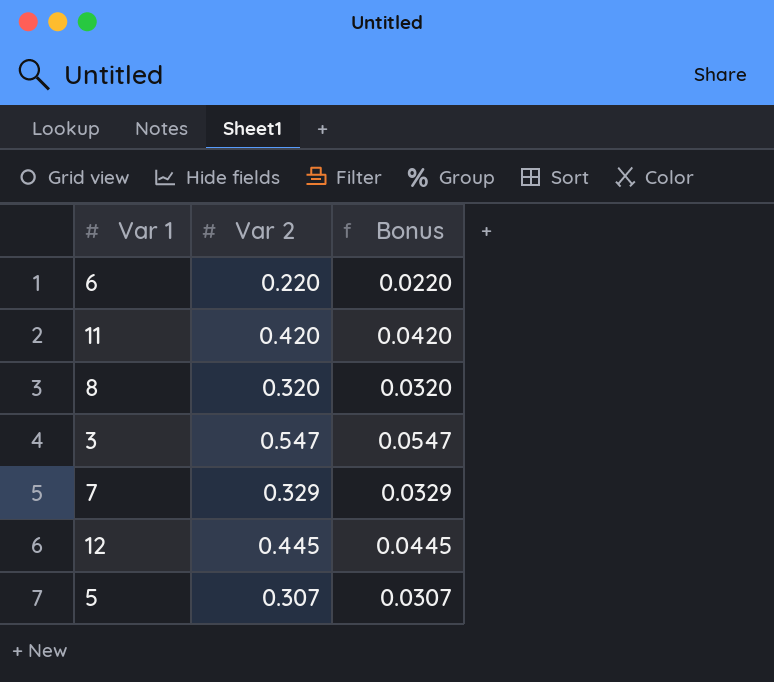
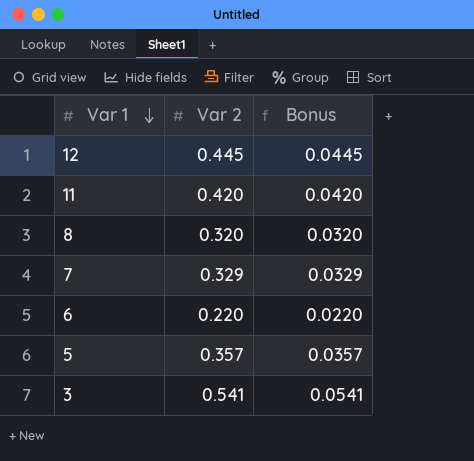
row order: none -> Var 1 descending
5 | Var 2: 0.307 -> 0.357
5 | Bonus: 0.0307 -> 0.0357
3 | Var 2: 0.547 -> 0.541
3 | Bonus: 0.0547 -> 0.0541

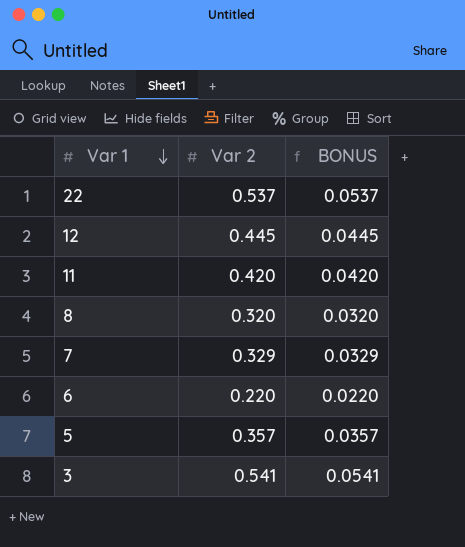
column name: Bonus -> BONUS
row 22: none -> 0.537 | 0.0537

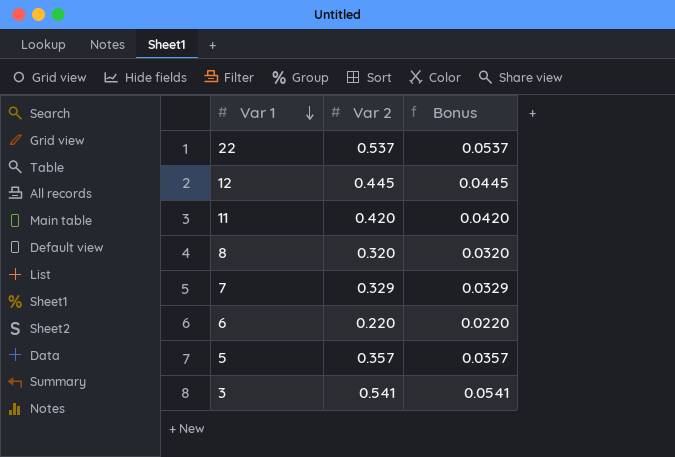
column name: BONUS -> Bonus

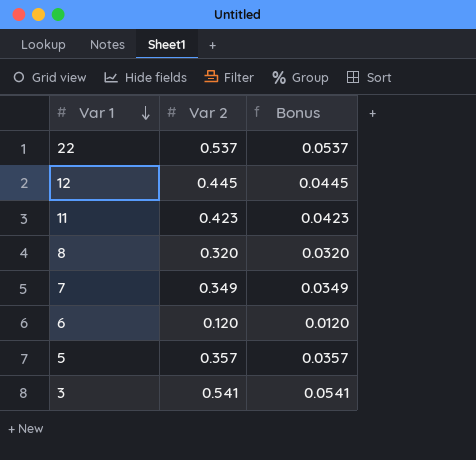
11 | Var 2: 0.420 -> 0.423
11 | Bonus: 0.0420 -> 0.0423
7 | Var 2: 0.329 -> 0.349
7 | Bonus: 0.0329 -> 0.0349
6 | Var 2: 0.220 -> 0.120
6 | Bonus: 0.0220 -> 0.0120

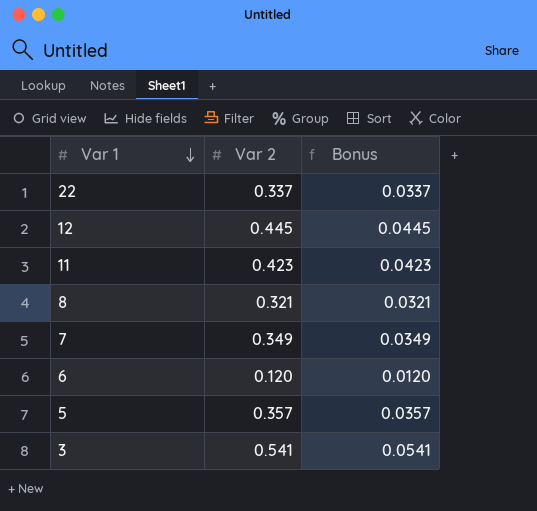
22 | Var 2: 0.537 -> 0.337
22 | Bonus: 0.0537 -> 0.0337
8 | Var 2: 0.320 -> 0.321
8 | Bonus: 0.0320 -> 0.0321

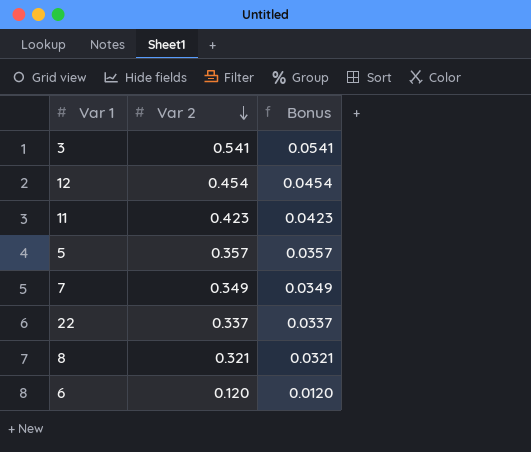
row order: Var 1 descending -> Var 2 descending
12 | Var 2: 0.445 -> 0.454
12 | Bonus: 0.0445 -> 0.0454

